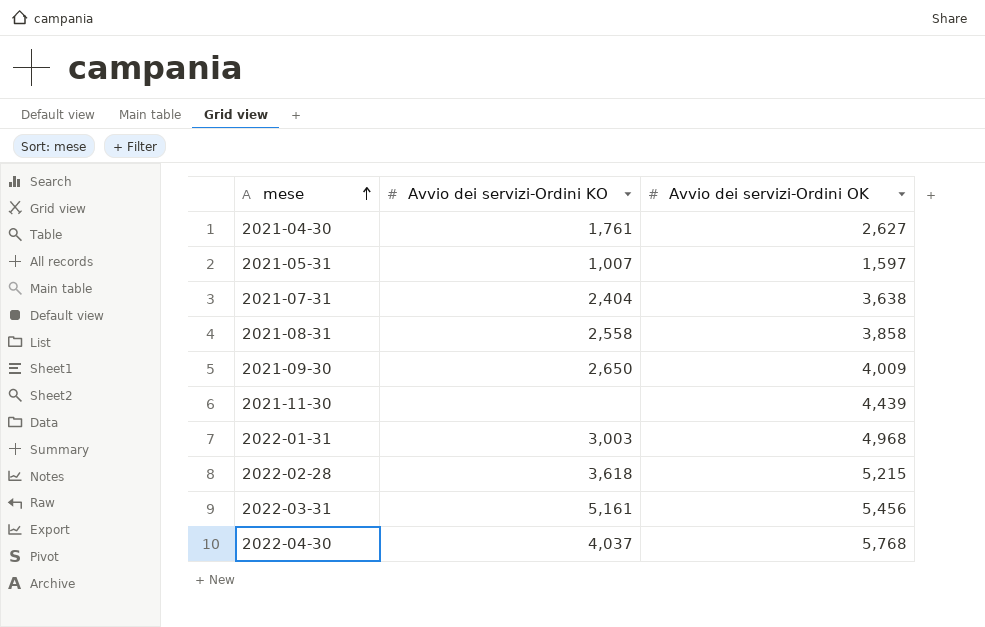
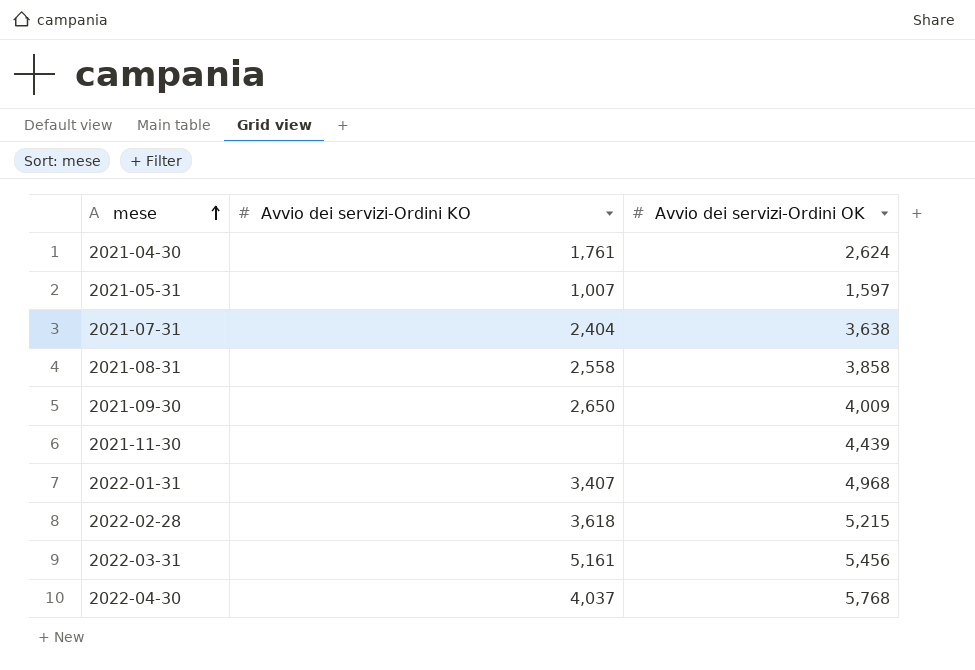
2021-04-30 | Avvio dei servizi-Ordini OK: 2,627 -> 2,624
2022-01-31 | Avvio dei servizi-Ordini KO: 3,003 -> 3,407

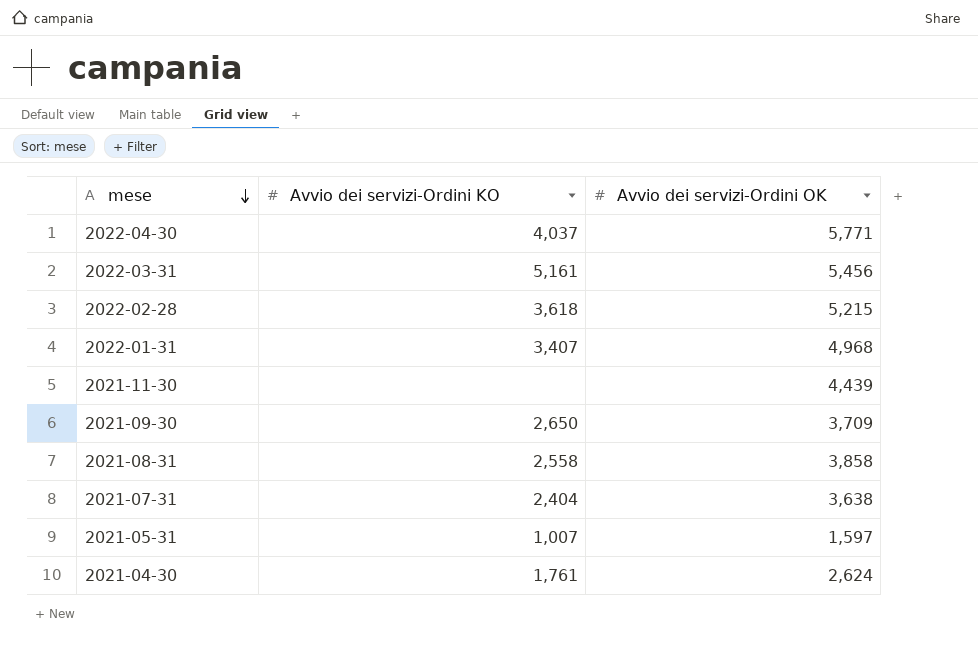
row order: mese ascending -> mese descending
2022-04-30 | Avvio dei servizi-Ordini OK: 5,768 -> 5,771
2021-09-30 | Avvio dei servizi-Ordini OK: 4,009 -> 3,709

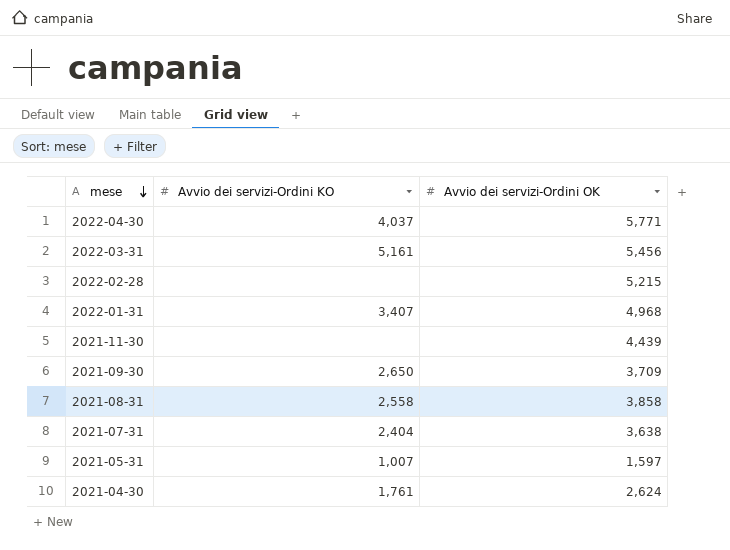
2022-02-28 | Avvio dei servizi-Ordini KO: 3,618 -> none

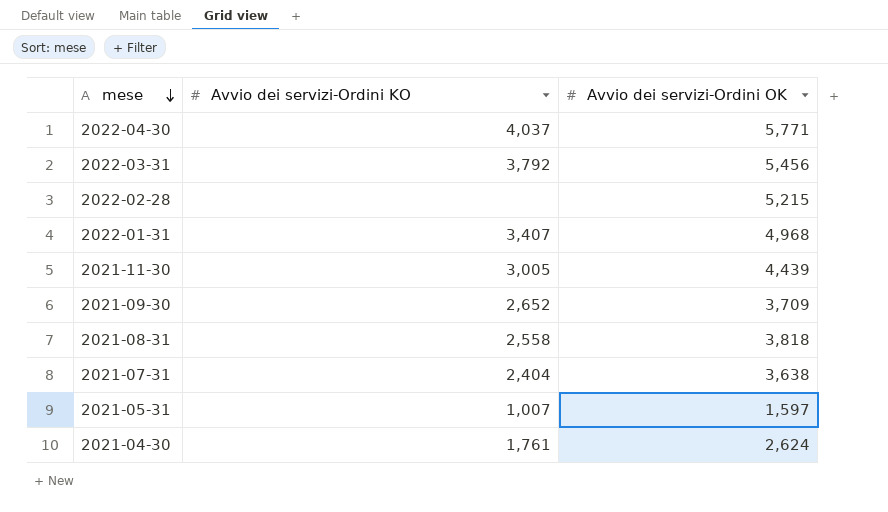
2022-03-31 | Avvio dei servizi-Ordini KO: 5,161 -> 3,792
2021-11-30 | Avvio dei servizi-Ordini KO: none -> 3,005
2021-09-30 | Avvio dei servizi-Ordini KO: 2,650 -> 2,652
2021-08-31 | Avvio dei servizi-Ordini OK: 3,858 -> 3,818

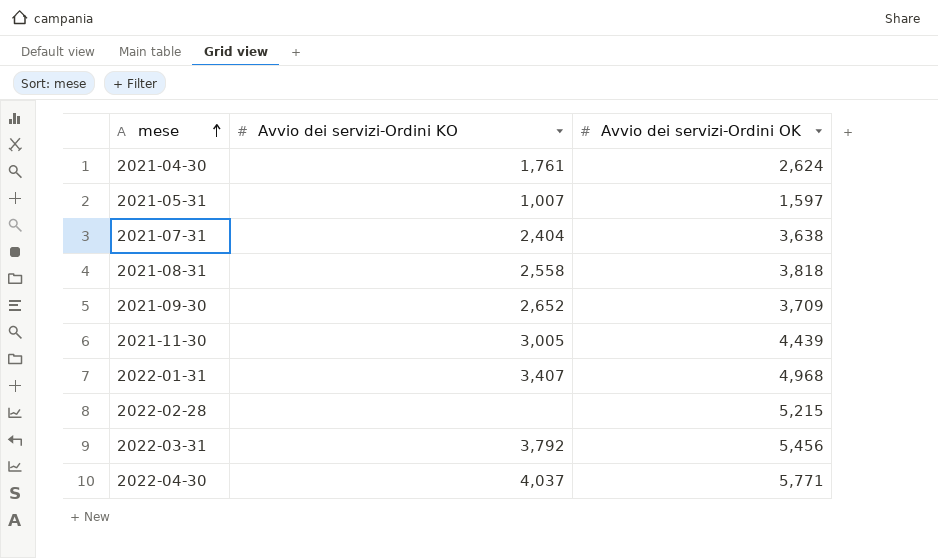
row order: mese descending -> mese ascending

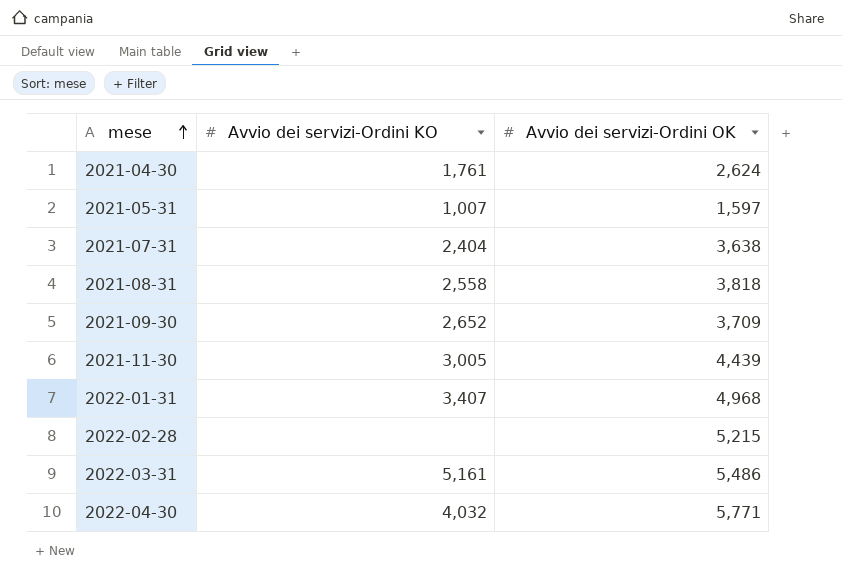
2022-03-31 | Avvio dei servizi-Ordini KO: 3,792 -> 5,161
2022-03-31 | Avvio dei servizi-Ordini OK: 5,456 -> 5,486
2022-04-30 | Avvio dei servizi-Ordini KO: 4,037 -> 4,032

